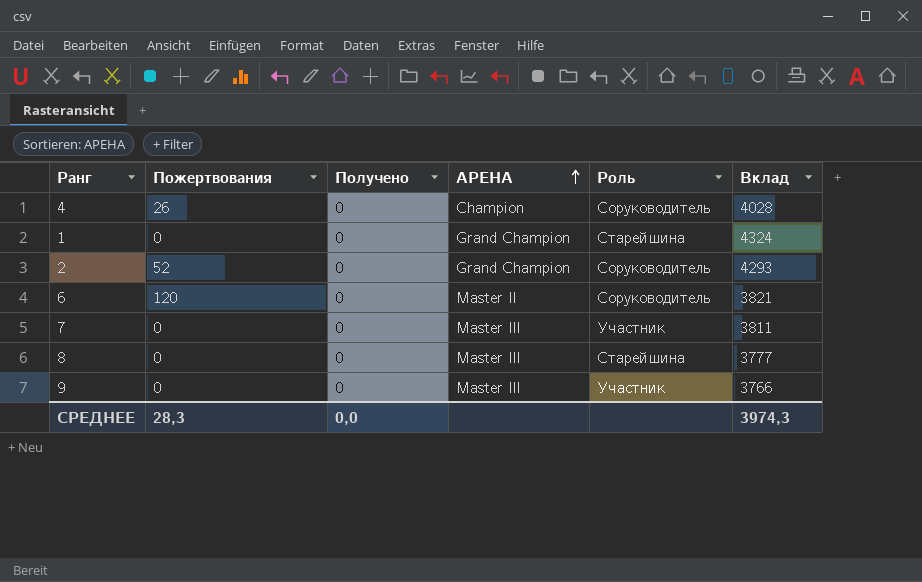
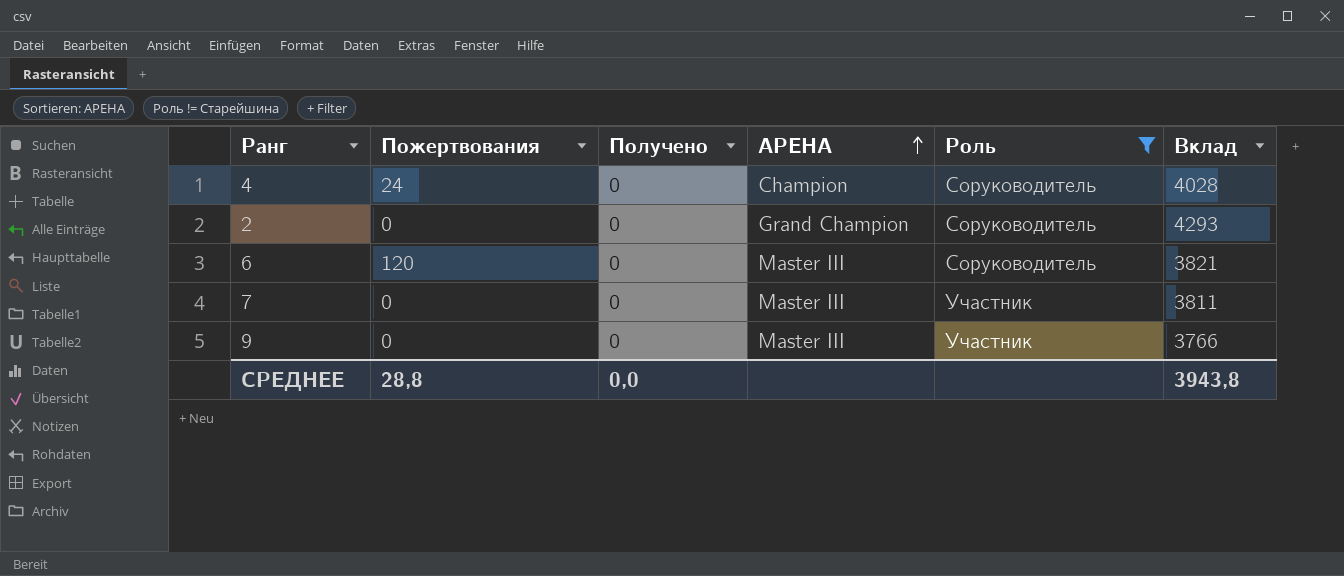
filter: none -> Роль != Старейшина
4 | Пожертвования: 26 -> 24
2 | Пожертвования: 52 -> 0
6 | АРЕНА: Master II -> Master III
СРЕДНЕЕ | Пожертвования: 28,3 -> 28,8
СРЕДНЕЕ | Вклад: 3974,3 -> 3943,8

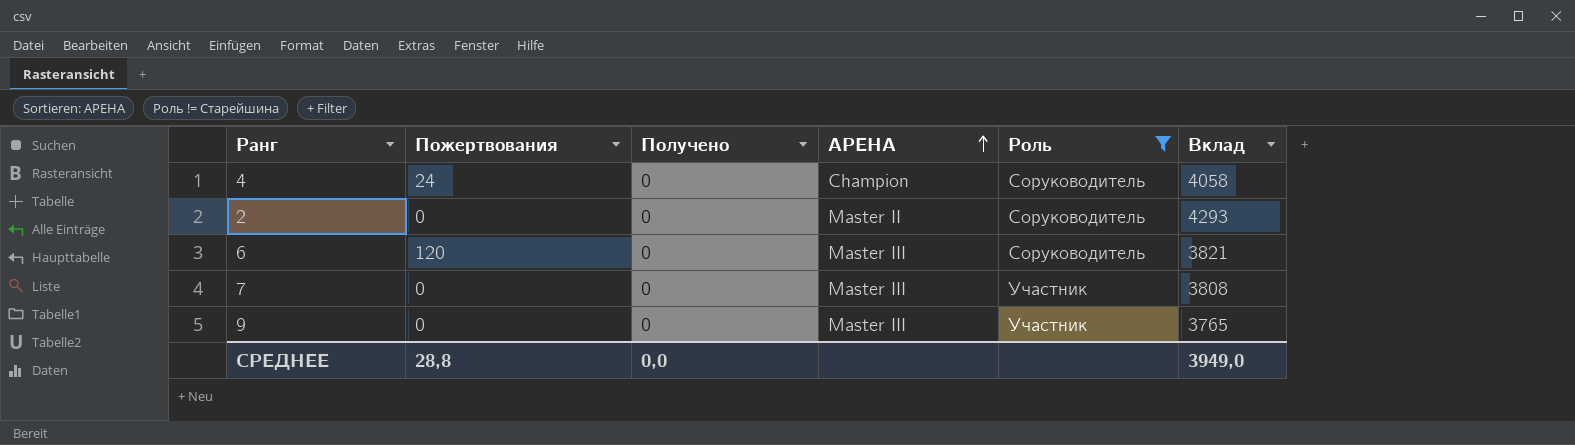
4 | Вклад: 4028 -> 4058
2 | АРЕНА: Grand Champion -> Master II
7 | Вклад: 3811 -> 3808
9 | Вклад: 3766 -> 3765
СРЕДНЕЕ | Вклад: 3943,8 -> 3949,0

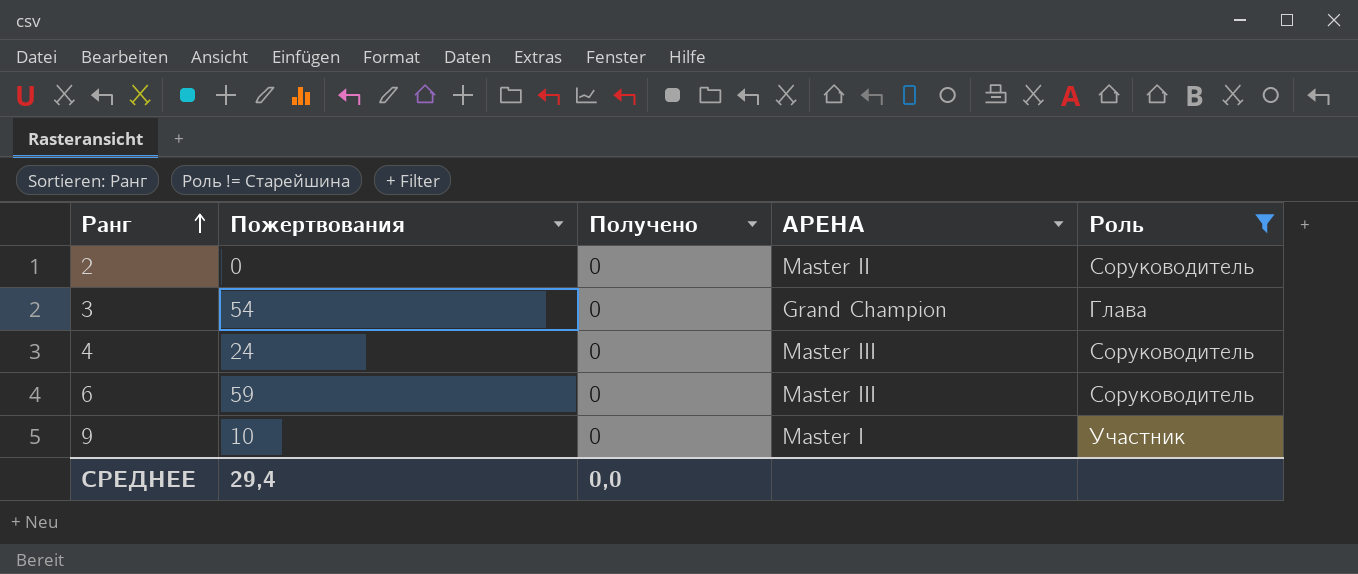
row order: АРЕНА ascending -> Ранг ascending
column Вклад | position: 6 -> none
row 7: 0 | 0 | Master III | Участник | 3808 -> none
row 3: none -> 54 | 0 | Grand Champion | Глава
4 | АРЕНА: Champion -> Master III
6 | Пожертвования: 120 -> 59
9 | Пожертвования: 0 -> 10
9 | АРЕНА: Master III -> Master I
СРЕДНЕЕ | Пожертвования: 28,8 -> 29,4

